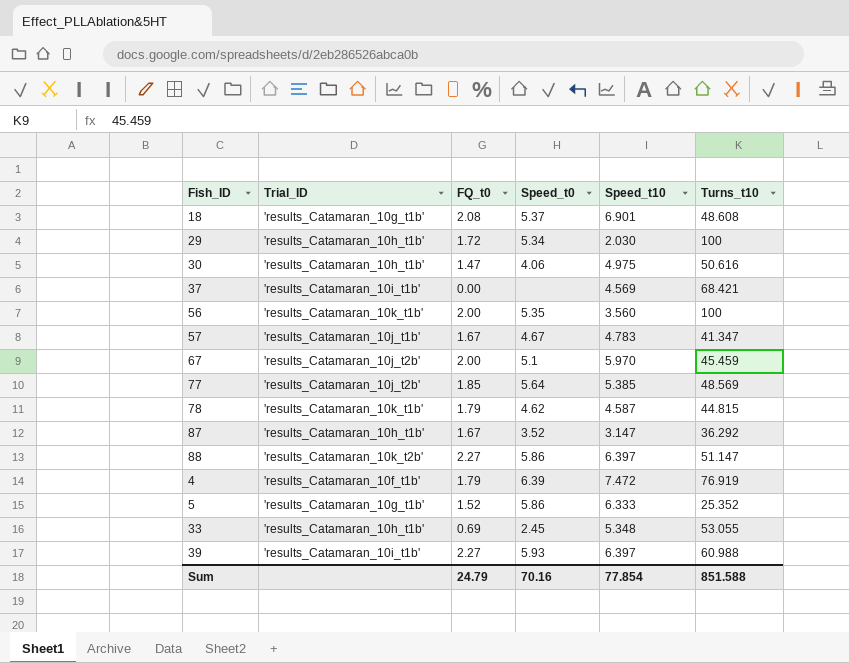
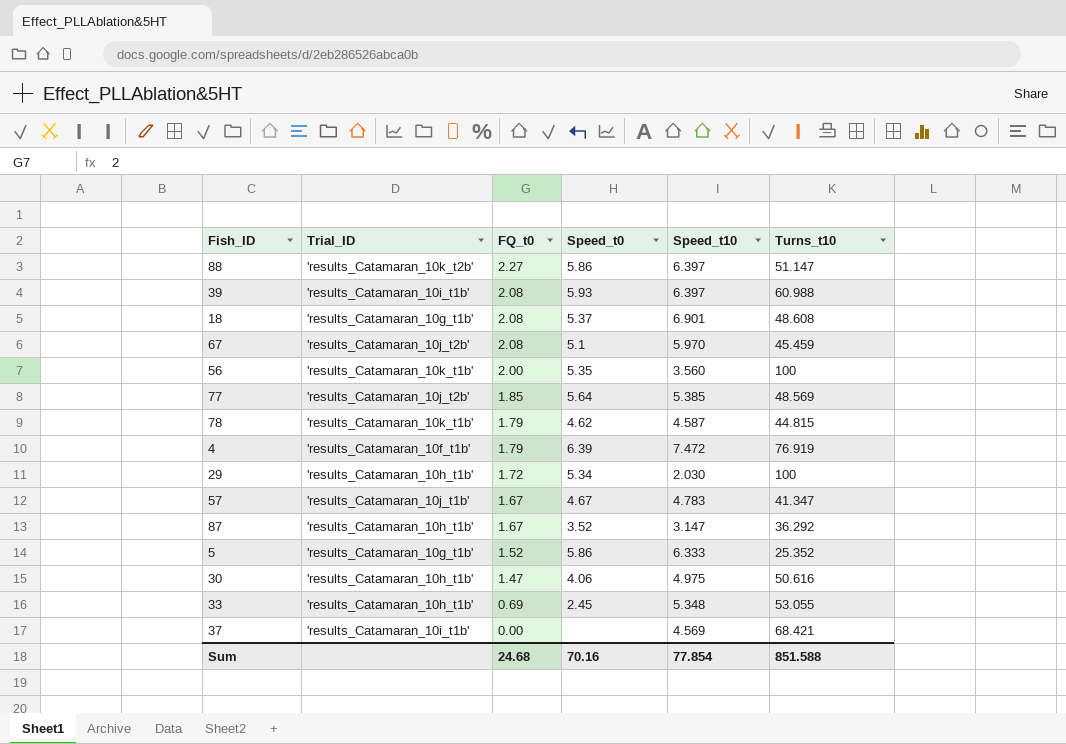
row order: none -> FQ_t0 descending
39 | FQ_t0: 2.27 -> 2.08
67 | FQ_t0: 2.00 -> 2.08
Sum | FQ_t0: 24.79 -> 24.68

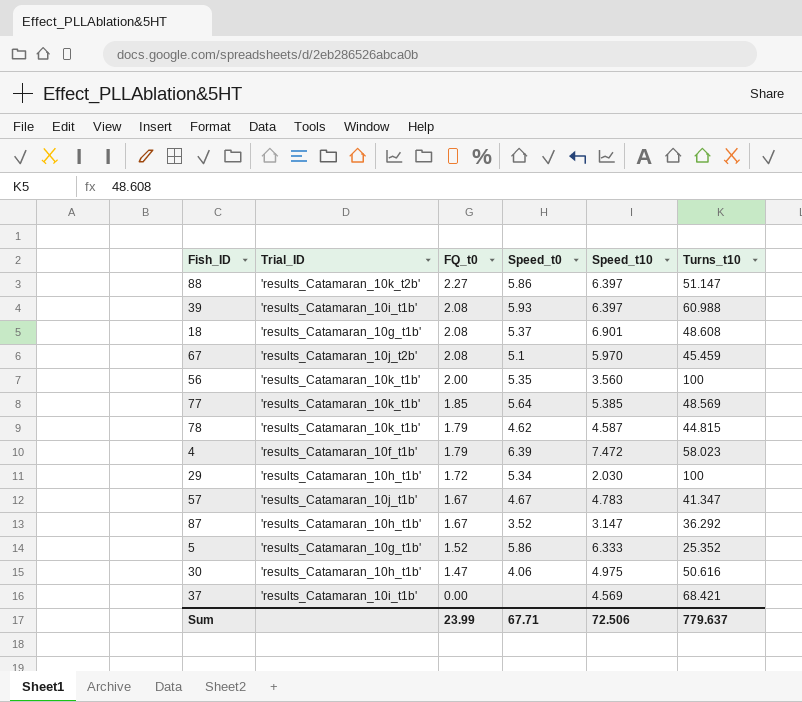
row 33: 'results_Catamaran_10h_t1b' | 0.69 | 2.45 | 5.348 | 53.055 -> none
77 | Trial_ID: 'results_Catamaran_10j_t2b' -> 'results_Catamaran_10k_t1b'
4 | Turns_t10: 76.919 -> 58.023
Sum | FQ_t0: 24.68 -> 23.99
Sum | Speed_t0: 70.16 -> 67.71
Sum | Speed_t10: 77.854 -> 72.506
Sum | Turns_t10: 851.588 -> 779.637

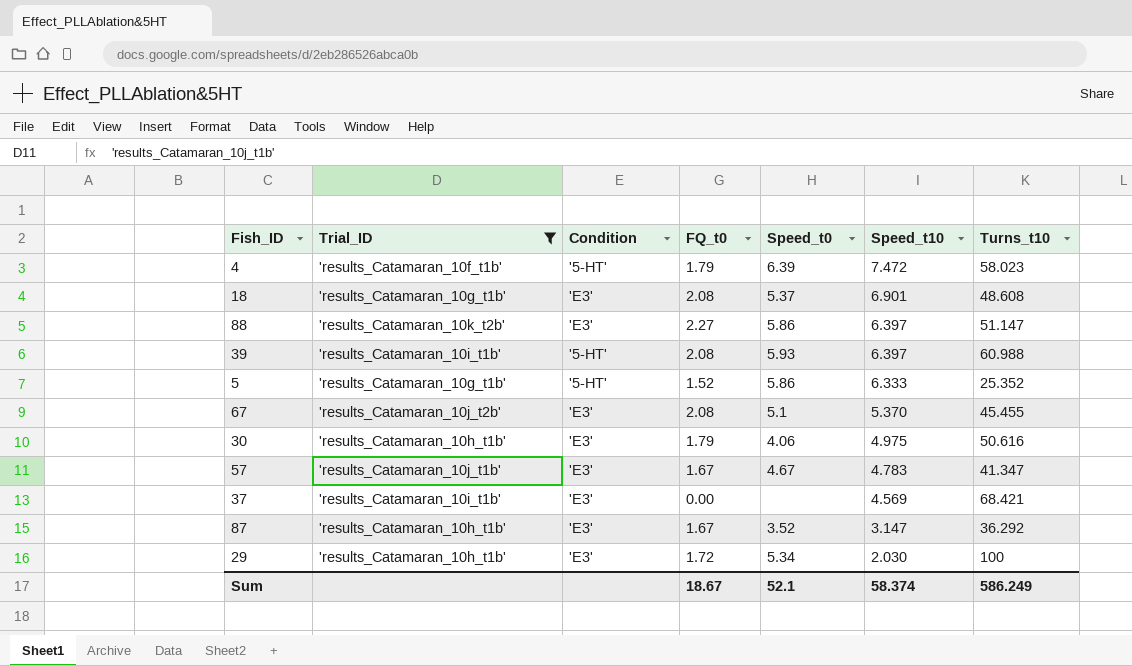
filter: none -> Trial_ID != 'results_Catamaran_10k_t1b'
row order: FQ_t0 descending -> Speed_t10 descending
column Condition | position: none -> 3
67 | Speed_t10: 5.970 -> 5.370
67 | Turns_t10: 45.459 -> 45.455
30 | FQ_t0: 1.47 -> 1.79
Sum | FQ_t0: 23.99 -> 18.67
Sum | Speed_t0: 67.71 -> 52.1
Sum | Speed_t10: 72.506 -> 58.374
Sum | Turns_t10: 779.637 -> 586.249

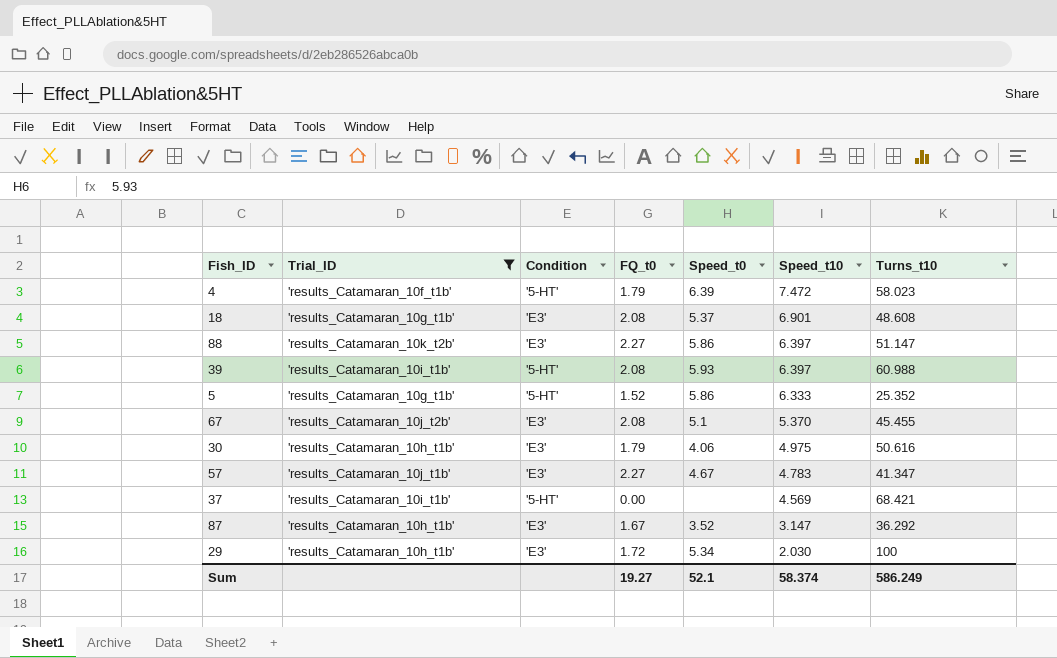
57 | FQ_t0: 1.67 -> 2.27
37 | Condition: 'E3' -> '5-HT'
Sum | FQ_t0: 18.67 -> 19.27

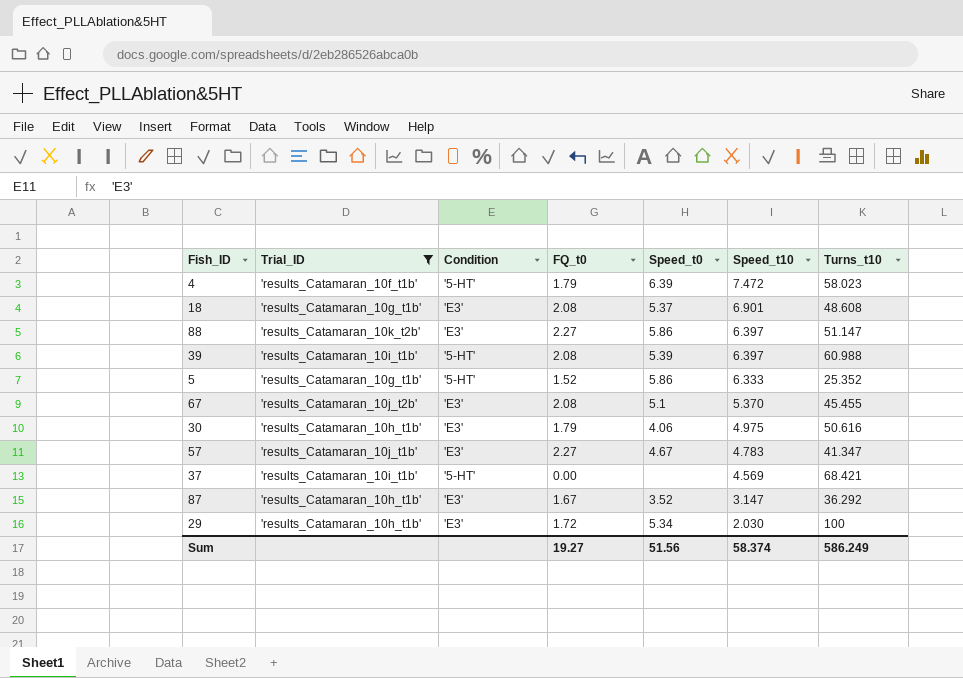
39 | Speed_t0: 5.93 -> 5.39
Sum | Speed_t0: 52.1 -> 51.56

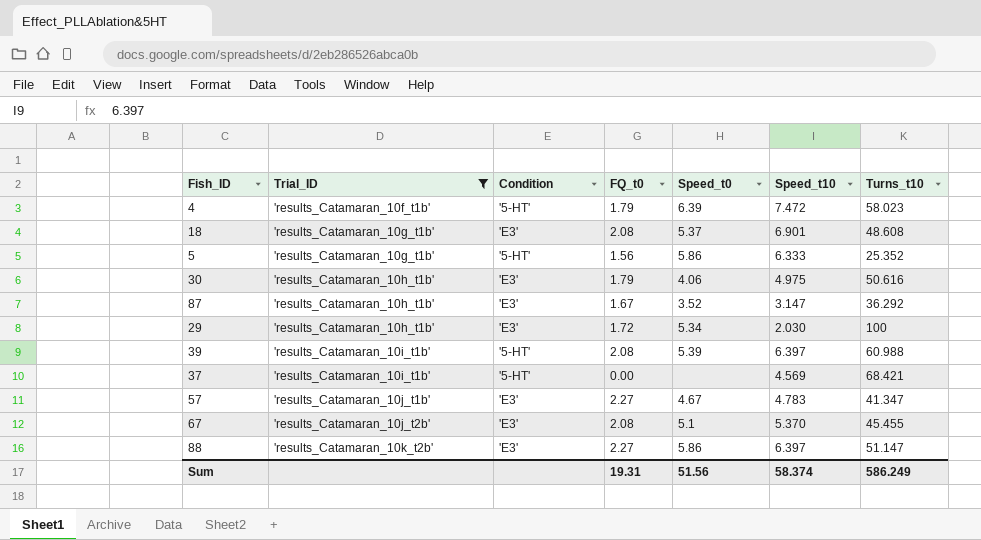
row order: Speed_t10 descending -> Trial_ID ascending
5 | FQ_t0: 1.52 -> 1.56
Sum | FQ_t0: 19.27 -> 19.31

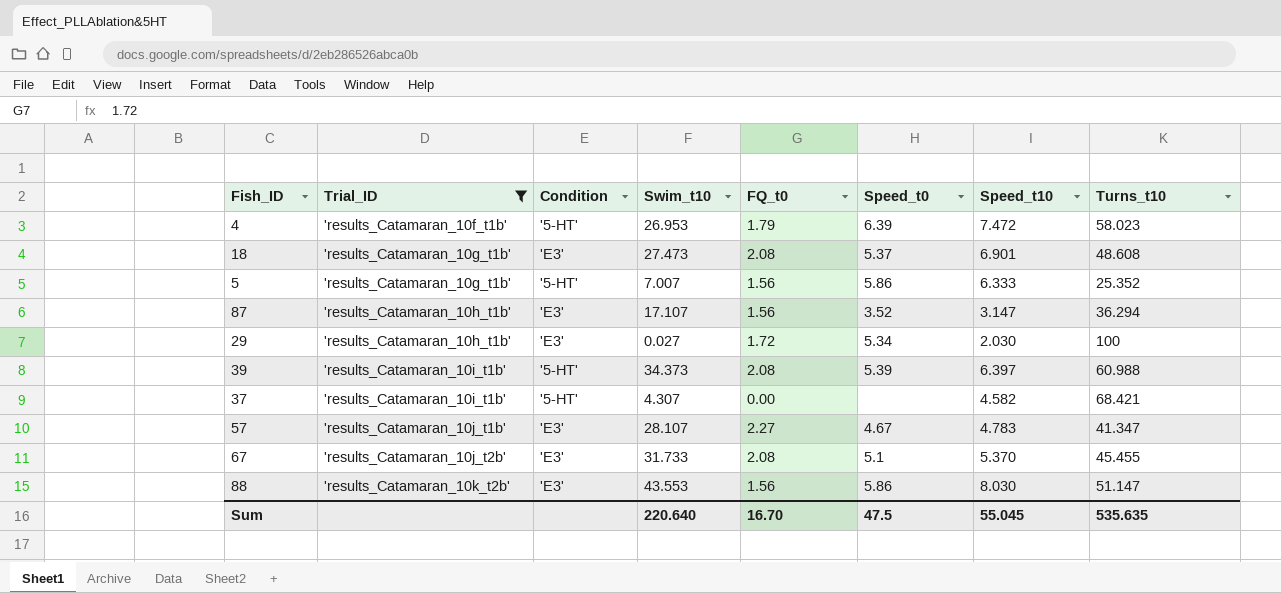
column Swim_t10 | position: none -> 4
row 30: 'results_Catamaran_10h_t1b' | 'E3' | 1.79 | 4.06 | 4.975 | 50.616 -> none
87 | FQ_t0: 1.67 -> 1.56
87 | Turns_t10: 36.292 -> 36.294
37 | Speed_t10: 4.569 -> 4.582
88 | FQ_t0: 2.27 -> 1.56
88 | Speed_t10: 6.397 -> 8.030
Sum | FQ_t0: 19.31 -> 16.70
Sum | Speed_t0: 51.56 -> 47.5
Sum | Speed_t10: 58.374 -> 55.045
Sum | Turns_t10: 586.249 -> 535.635

